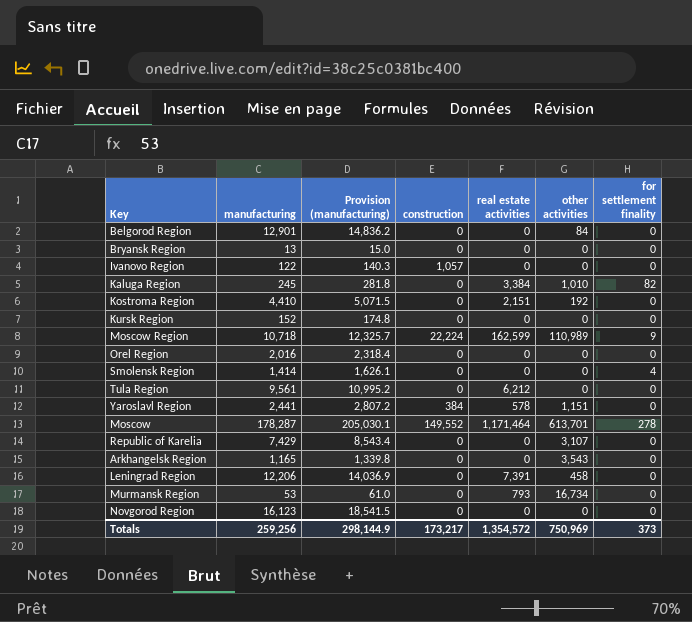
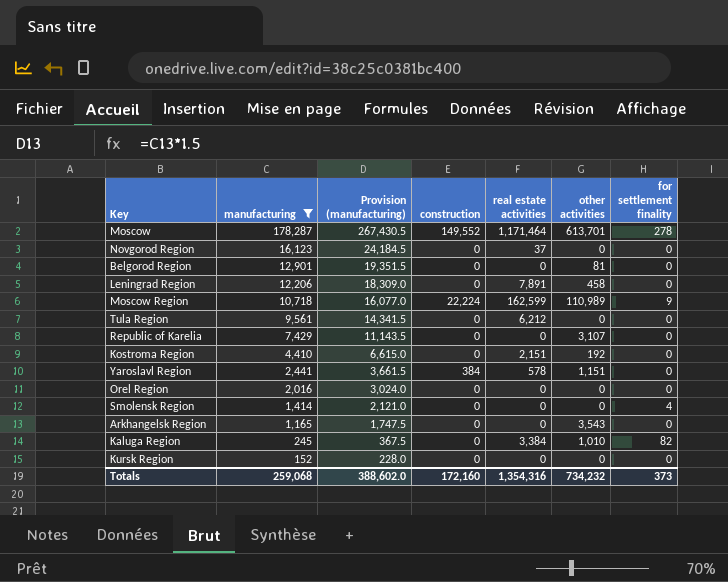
filter: none -> manufacturing >= 152
row order: none -> manufacturing descending
column Provision (manufacturing) | formula: [manufacturing] * 1.15 -> [manufacturing] * 1.5
Novgorod Region | real estate activities: 0 -> 37
Belgorod Region | other activities: 84 -> 81
Leningrad Region | real estate activities: 7,391 -> 7,891
Totals | manufacturing: 259,256 -> 259,068
Totals | Provision (manufacturing): 298,144.9 -> 388,602.0
Totals | construction: 173,217 -> 172,160
Totals | real estate activities: 1,354,572 -> 1,354,316
Totals | other activities: 750,969 -> 734,232

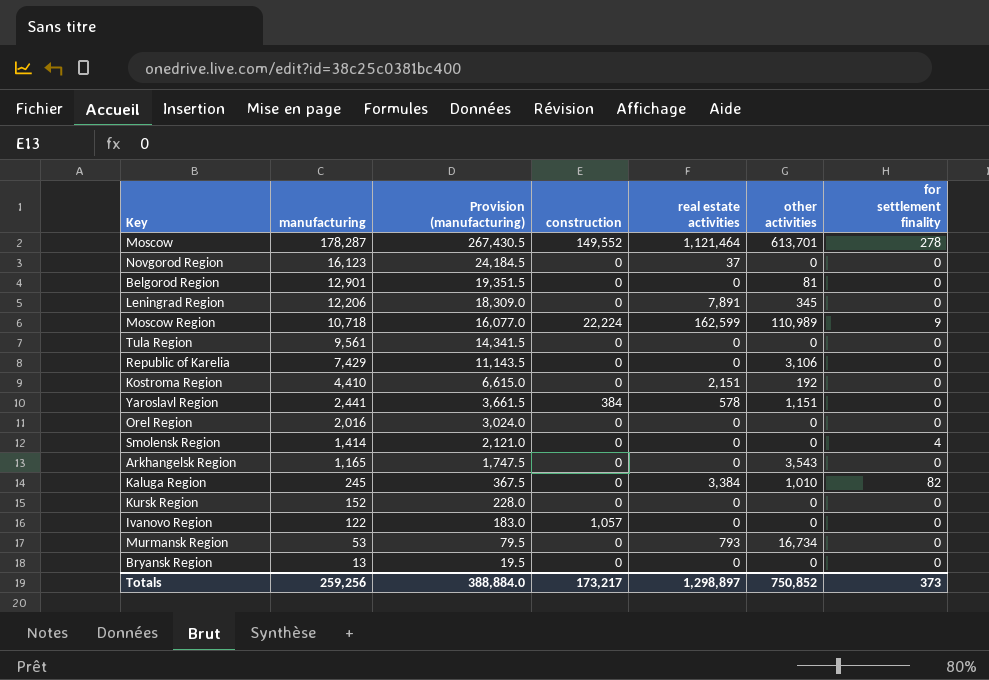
filter: manufacturing >= 152 -> none
Moscow | real estate activities: 1,171,464 -> 1,121,464
Leningrad Region | other activities: 458 -> 345
Tula Region | real estate activities: 6,212 -> 0
Republic of Karelia | other activities: 3,107 -> 3,106
Totals | manufacturing: 259,068 -> 259,256
Totals | Provision (manufacturing): 388,602.0 -> 388,884.0
Totals | construction: 172,160 -> 173,217
Totals | real estate activities: 1,354,316 -> 1,298,897
Totals | other activities: 734,232 -> 750,852

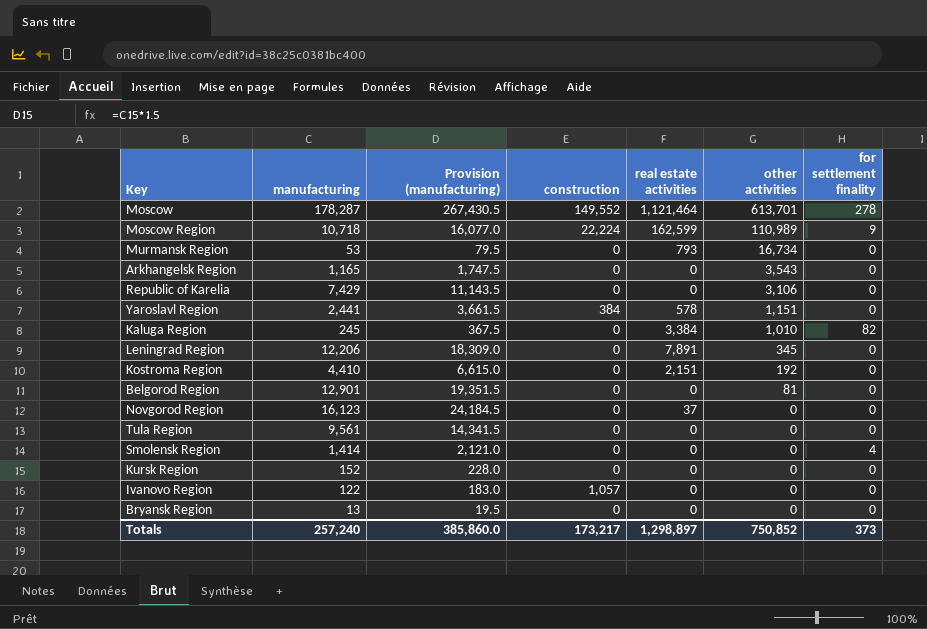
row order: manufacturing descending -> other activities descending
row Orel Region: 2,016 | 3,024.0 | 0 | 0 | 0 | 0 -> none
Totals | manufacturing: 259,256 -> 257,240
Totals | Provision (manufacturing): 388,884.0 -> 385,860.0

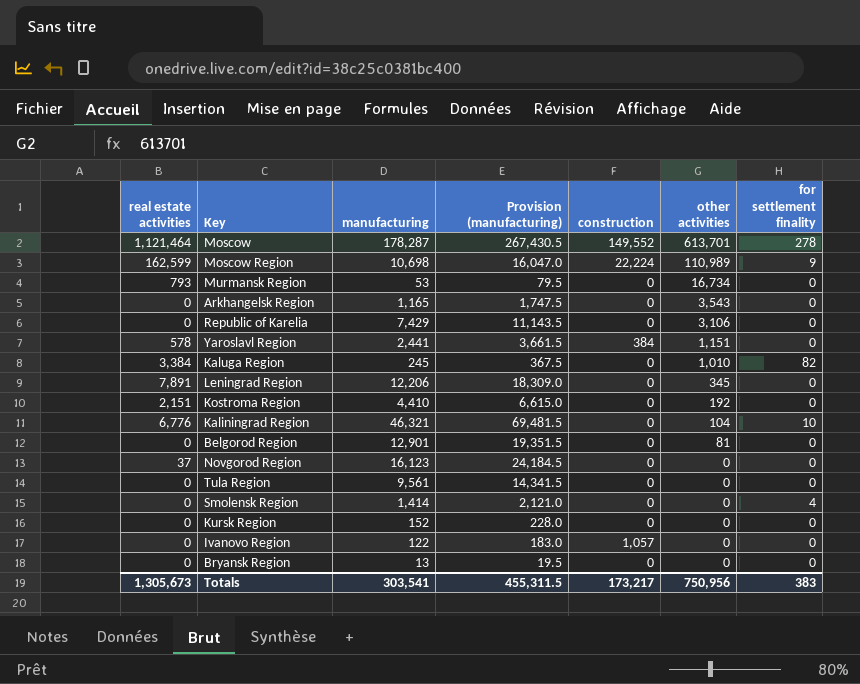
column real estate activities | position: 5 -> 1
Moscow Region | manufacturing: 10,718 -> 10,698
Moscow Region | Provision (manufacturing): 16,077.0 -> 16,047.0
row Kaliningrad Region: none -> 6,776 | 46,321 | 69,481.5 | 0 | 104 | 10
Totals | real estate activities: 1,298,897 -> 1,305,673
Totals | manufacturing: 257,240 -> 303,541
Totals | Provision (manufacturing): 385,860.0 -> 455,311.5
Totals | other activities: 750,852 -> 750,956
Totals | for settlement finality: 373 -> 383

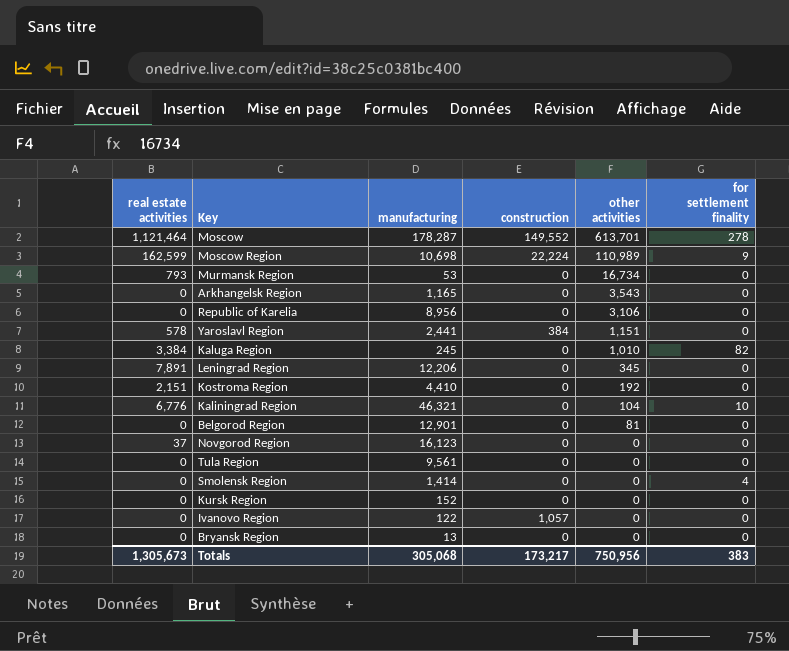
column Provision (manufacturing) | formula: [manufacturing] * 1.5 -> none
Republic of Karelia | manufacturing: 7,429 -> 8,956
Totals | manufacturing: 303,541 -> 305,068

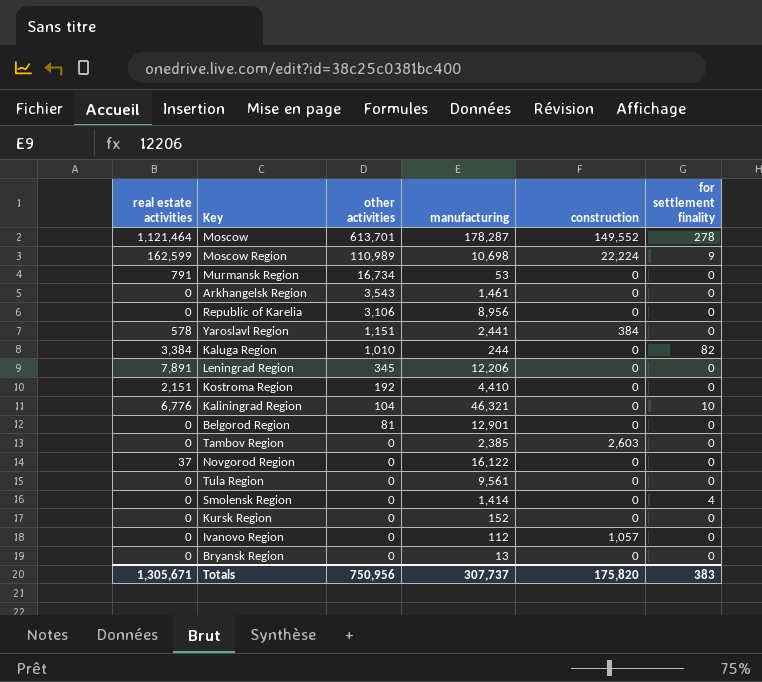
column other activities | position: 5 -> 3
Murmansk Region | real estate activities: 793 -> 791
Arkhangelsk Region | manufacturing: 1,165 -> 1,461
Kaluga Region | manufacturing: 245 -> 244
row Tambov Region: none -> 0 | 0 | 2,385 | 2,603 | 0
Novgorod Region | manufacturing: 16,123 -> 16,122
Ivanovo Region | manufacturing: 122 -> 112
Totals | real estate activities: 1,305,673 -> 1,305,671
Totals | manufacturing: 305,068 -> 307,737
Totals | construction: 173,217 -> 175,820

